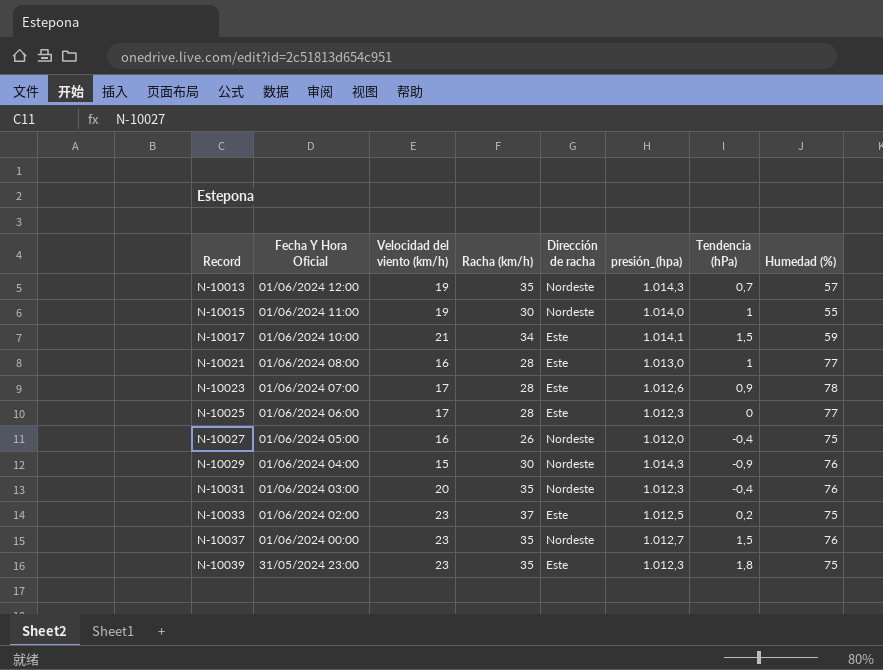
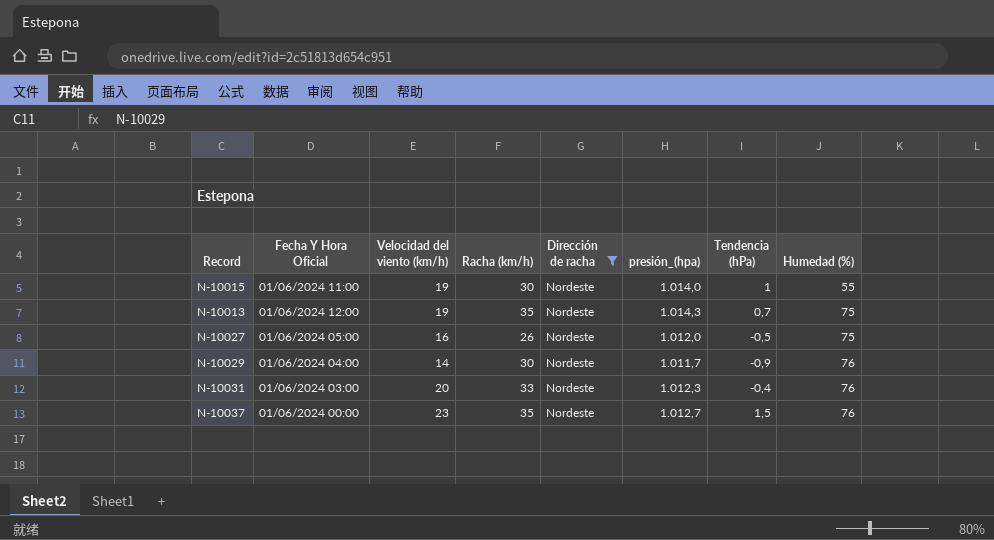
filter: none -> Dirección de racha = Nordeste
row order: Record ascending -> Humedad (%) ascending
N-10013 | Humedad (%): 57 -> 75
N-10027 | Tendencia (hPa): -0,4 -> -0,5
N-10029 | Velocidad del viento (km/h): 15 -> 14
N-10029 | presión_(hpa): 1.014,3 -> 1.011,7
N-10031 | Racha (km/h): 35 -> 33

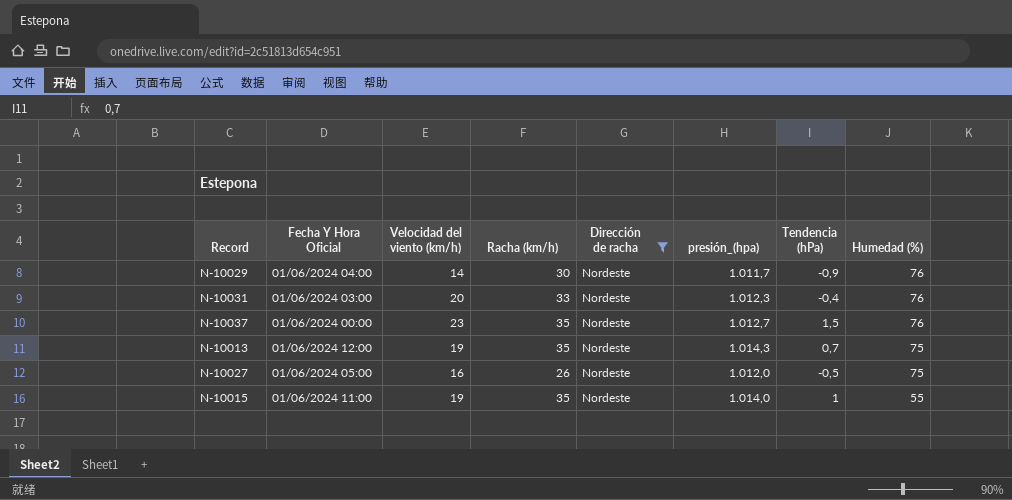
row order: Humedad (%) ascending -> Humedad (%) descending
N-10015 | Racha (km/h): 30 -> 35

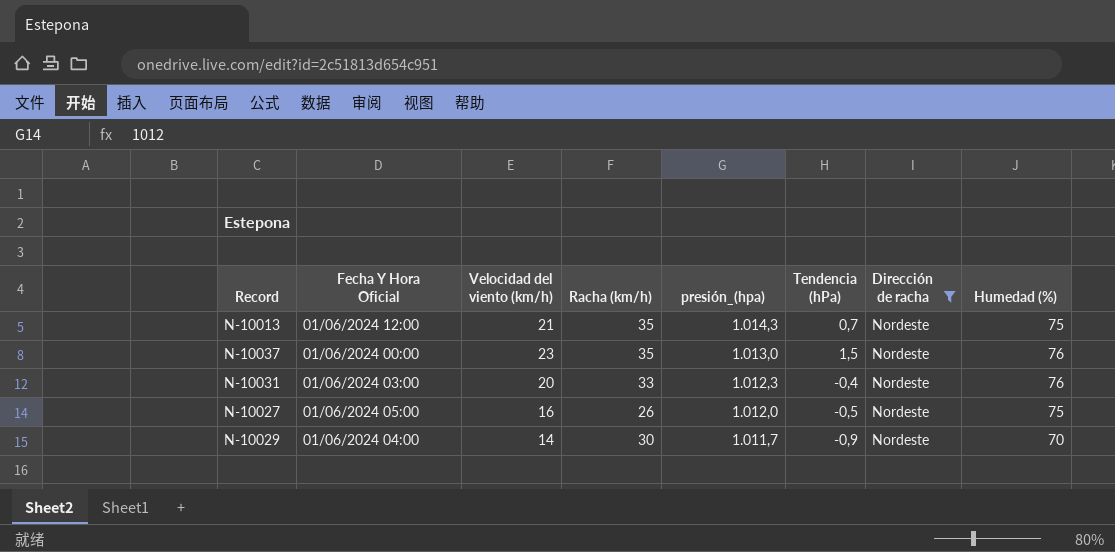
row order: Humedad (%) descending -> presión_(hpa) descending
column Dirección de racha | position: 5 -> 7
row N-10015: 01/06/2024 11:00 | 19 | 35 | Nordeste | 1.014,0 | 1 | 55 -> none
N-10013 | Velocidad del viento (km/h): 19 -> 21
N-10037 | presión_(hpa): 1.012,7 -> 1.013,0
N-10029 | Humedad (%): 76 -> 70

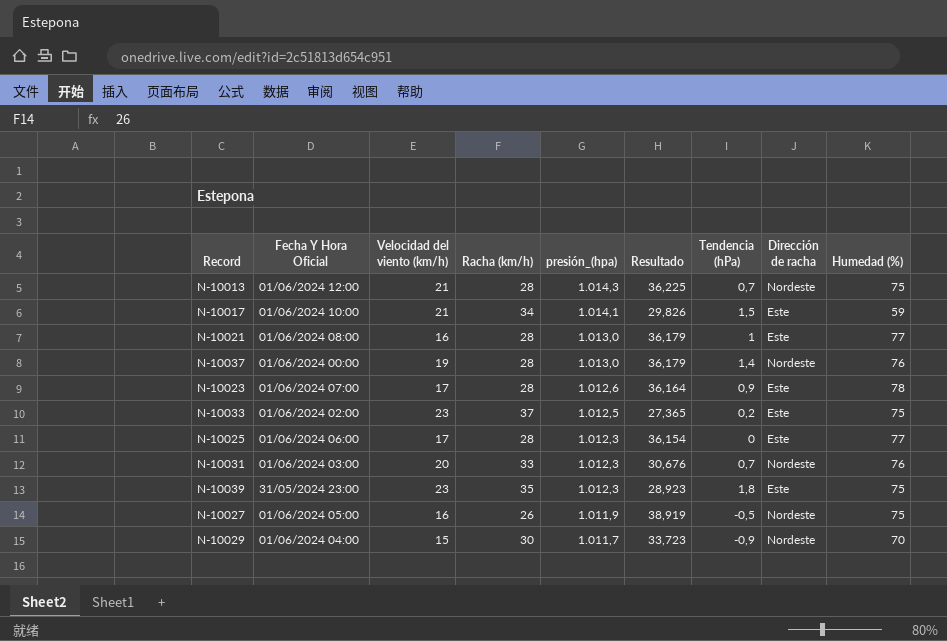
filter: Dirección de racha = Nordeste -> none
column Resultado | formula: none -> [presión_(hpa)] / [Racha (km/h)]
N-10013 | Racha (km/h): 35 -> 28
N-10037 | Velocidad del viento (km/h): 23 -> 19
N-10037 | Racha (km/h): 35 -> 28
N-10037 | Tendencia (hPa): 1,5 -> 1,4
N-10031 | Tendencia (hPa): -0,4 -> 0,7
N-10027 | presión_(hpa): 1.012,0 -> 1.011,9
N-10029 | Velocidad del viento (km/h): 14 -> 15

